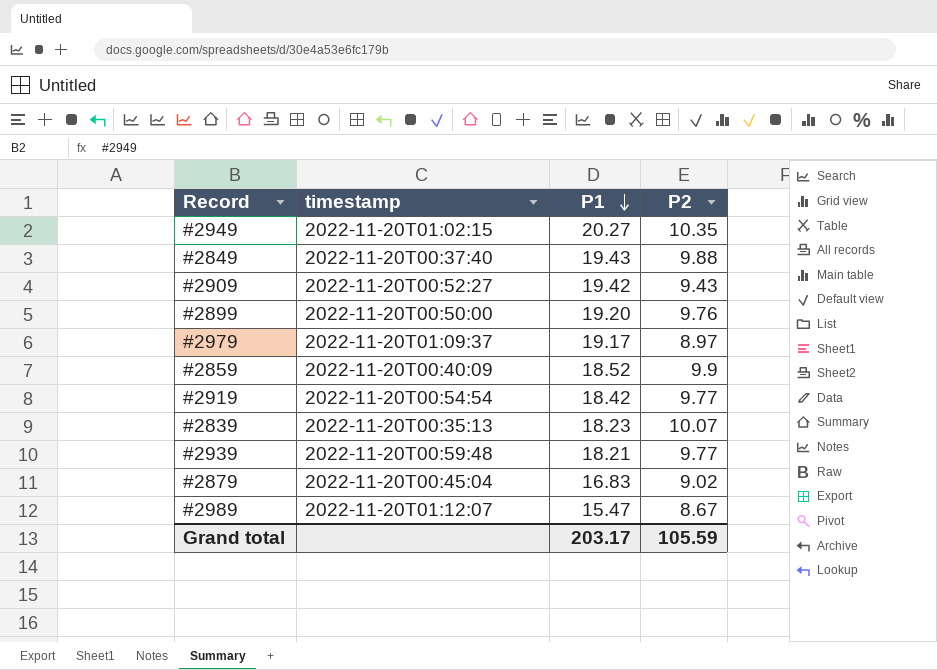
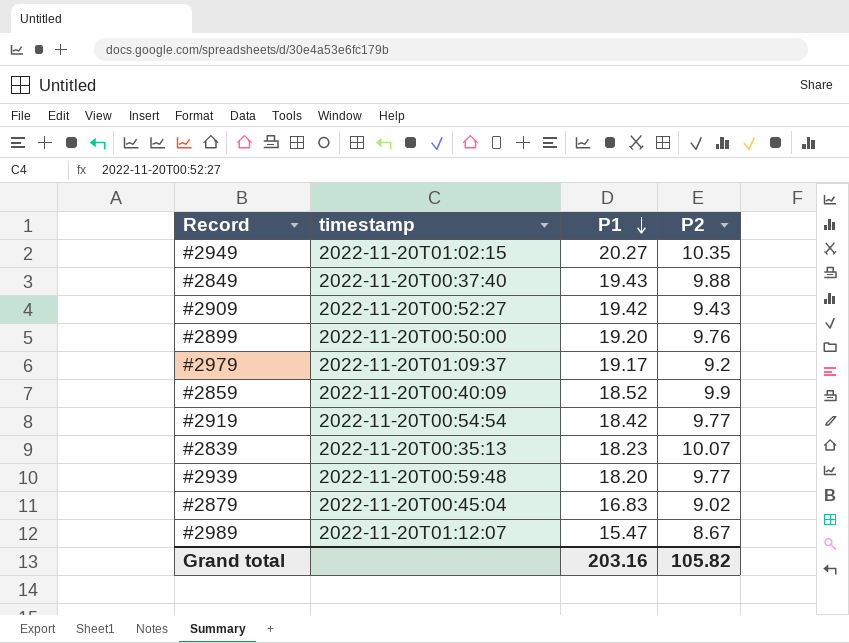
#2979 | P2: 8.97 -> 9.2
#2939 | P1: 18.21 -> 18.20
Grand total | P1: 203.17 -> 203.16
Grand total | P2: 105.59 -> 105.82

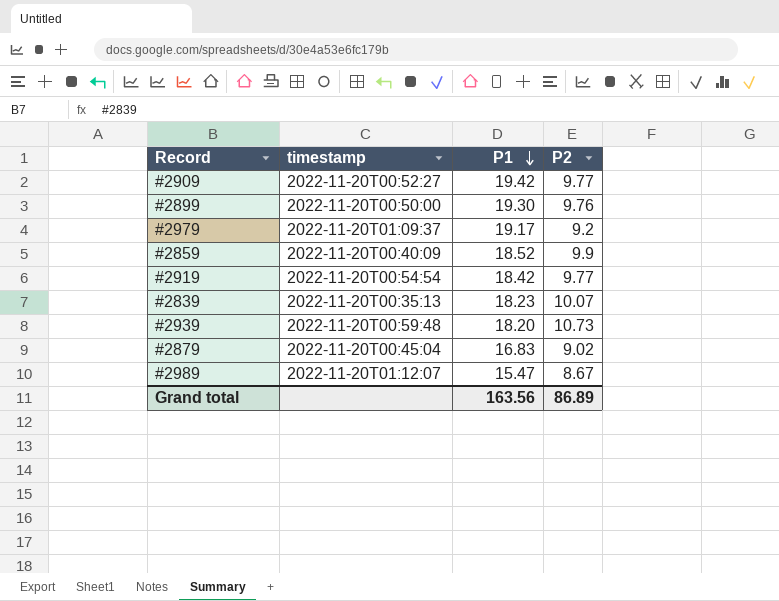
row #2949: 2022-11-20T01:02:15 | 20.27 | 10.35 -> none
row #2849: 2022-11-20T00:37:40 | 19.43 | 9.88 -> none
#2909 | P2: 9.43 -> 9.77
#2899 | P1: 19.20 -> 19.30
#2939 | P2: 9.77 -> 10.73
Grand total | P1: 203.16 -> 163.56
Grand total | P2: 105.82 -> 86.89

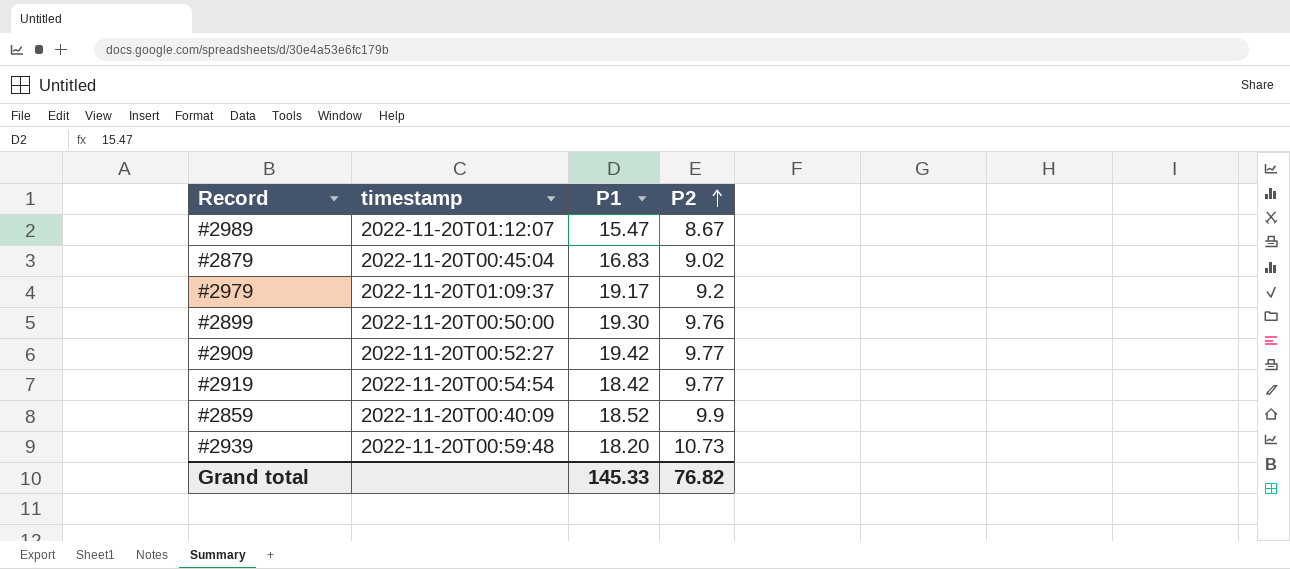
row order: P1 descending -> P2 ascending
row #2839: 2022-11-20T00:35:13 | 18.23 | 10.07 -> none
Grand total | P1: 163.56 -> 145.33
Grand total | P2: 86.89 -> 76.82

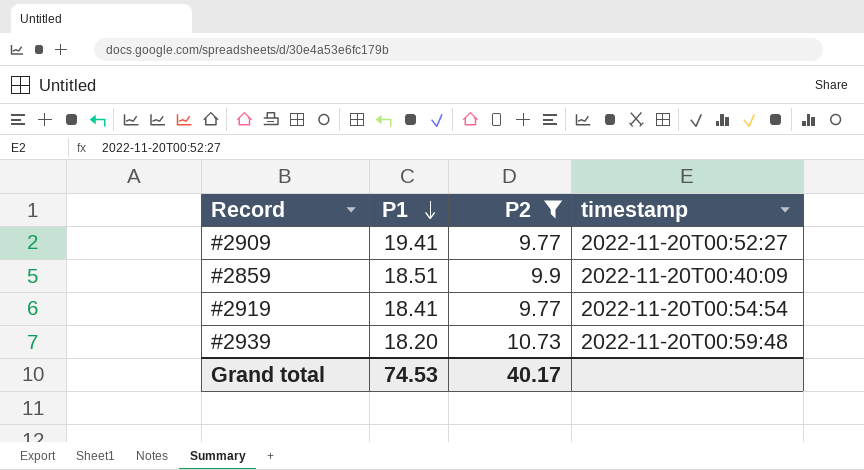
filter: none -> P2 >= 9.77
row order: P2 ascending -> P1 descending
column timestamp | position: 2 -> 4
#2909 | P1: 19.42 -> 19.41
#2859 | P1: 18.52 -> 18.51
#2919 | P1: 18.42 -> 18.41
Grand total | P1: 145.33 -> 74.53
Grand total | P2: 76.82 -> 40.17

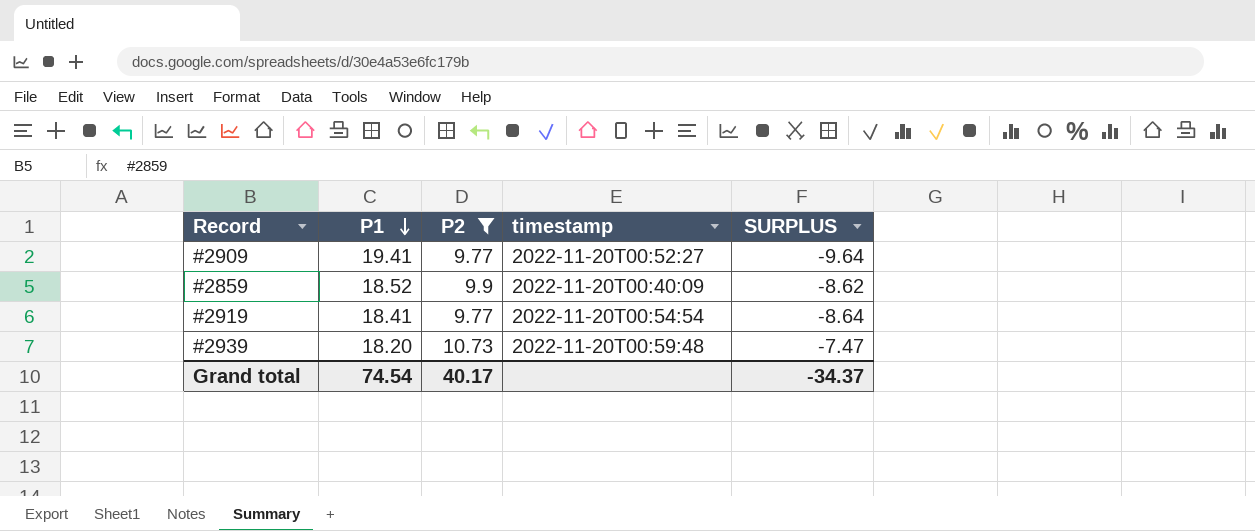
column SURPLUS | formula: none -> [P2] - [P1]
#2859 | P1: 18.51 -> 18.52
Grand total | P1: 74.53 -> 74.54

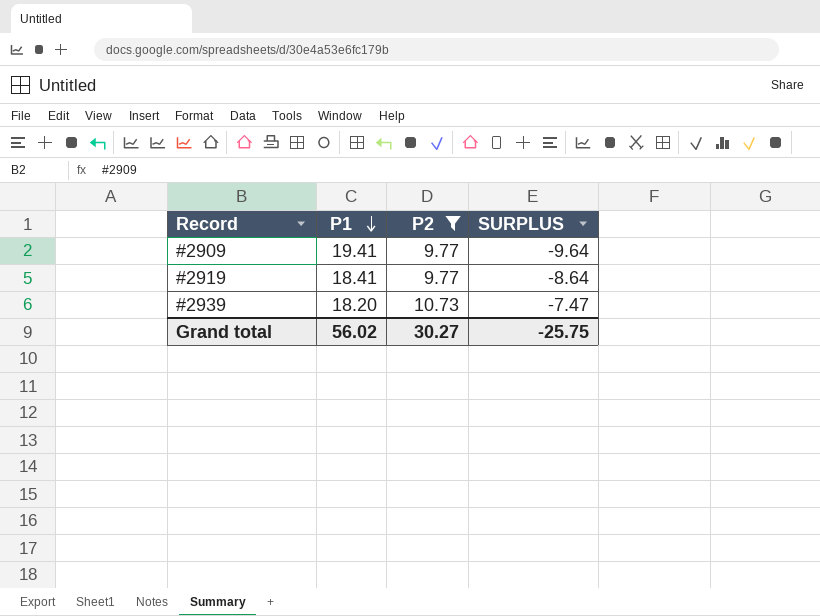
column timestamp | position: 4 -> none
row #2859: 18.52 | 9.9 | 2022-11-20T00:40:09 | -8.62 -> none
Grand total | P1: 74.54 -> 56.02
Grand total | P2: 40.17 -> 30.27
Grand total | SURPLUS: -34.37 -> -25.75

